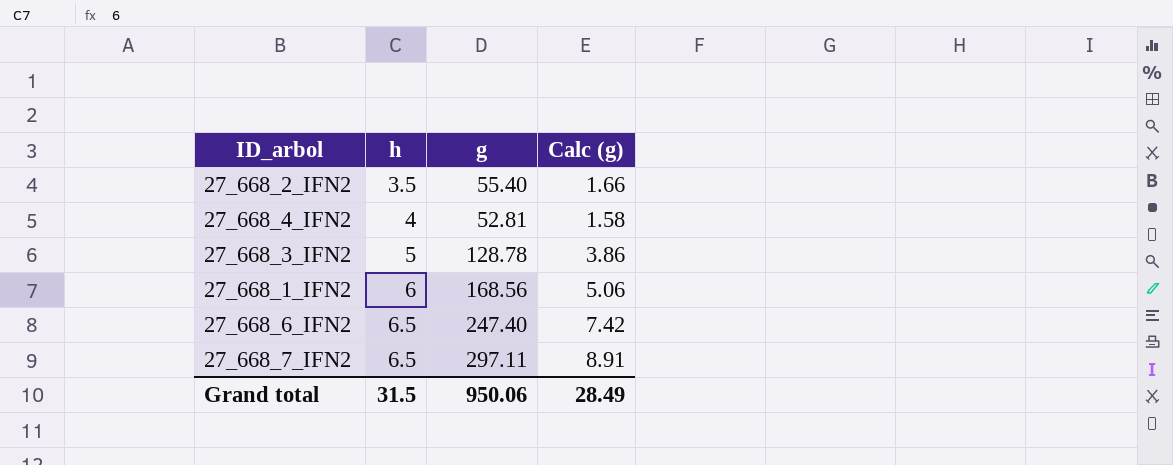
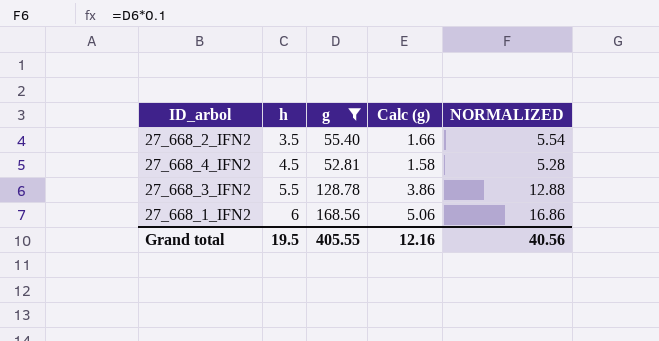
filter: none -> g <= 168.56
column NORMALIZED | formula: none -> [g] * 0.1
27_668_4_IFN2 | h: 4 -> 4.5
27_668_3_IFN2 | h: 5 -> 5.5
Grand total | h: 31.5 -> 19.5
Grand total | g: 950.06 -> 405.55
Grand total | Calc (g): 28.49 -> 12.16

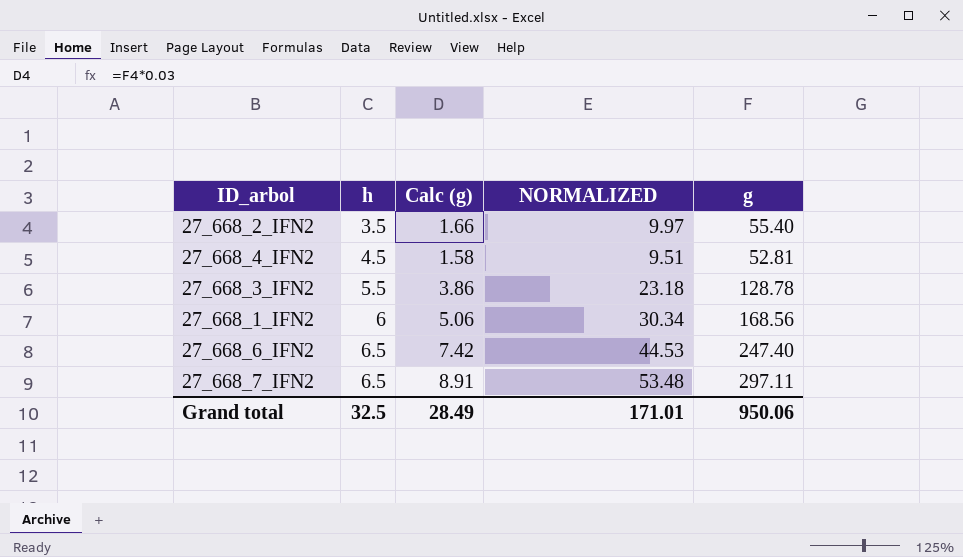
filter: g <= 168.56 -> none
column NORMALIZED | formula: [g] * 0.1 -> [g] * 0.18
column g | position: 3 -> 5
Grand total | h: 19.5 -> 32.5
Grand total | Calc (g): 12.16 -> 28.49
Grand total | NORMALIZED: 40.56 -> 171.01
Grand total | g: 405.55 -> 950.06

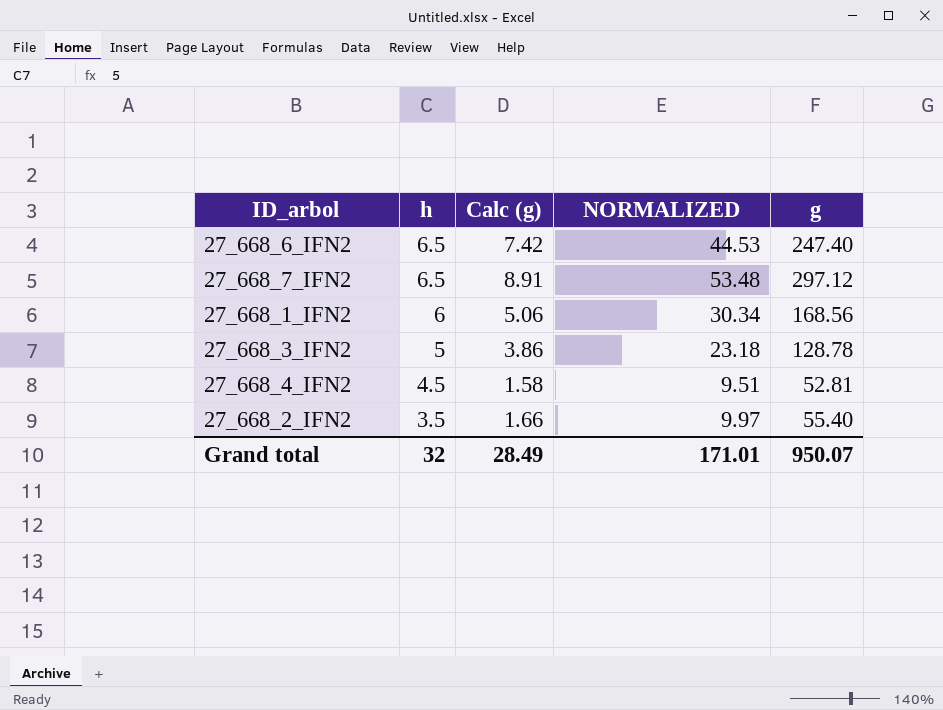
row order: h ascending -> h descending
27_668_7_IFN2 | g: 297.11 -> 297.12
27_668_3_IFN2 | h: 5.5 -> 5
Grand total | h: 32.5 -> 32
Grand total | g: 950.06 -> 950.07

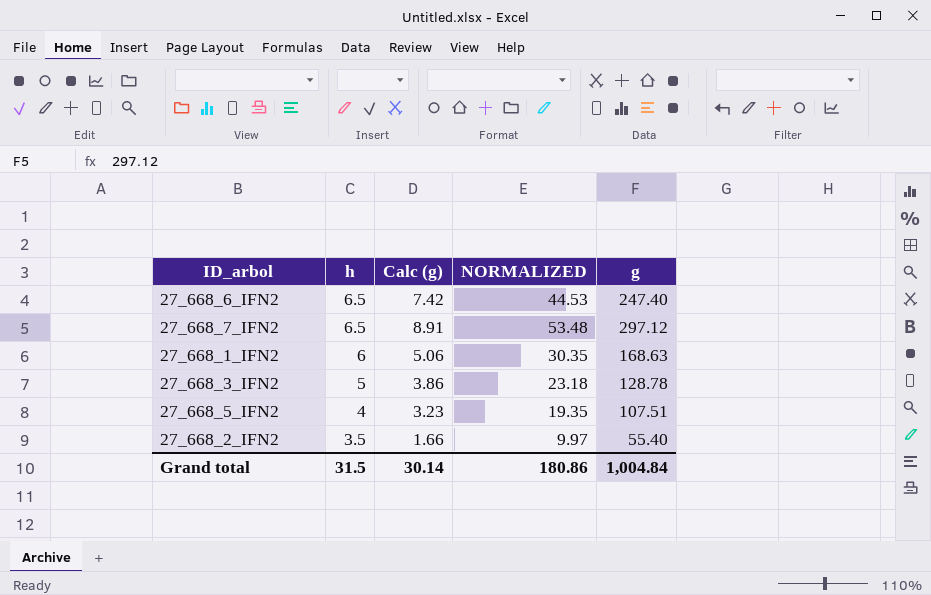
row 27_668_4_IFN2: 4.5 | 1.58 | 9.51 | 52.81 -> none
27_668_1_IFN2 | NORMALIZED: 30.34 -> 30.35
27_668_1_IFN2 | g: 168.56 -> 168.63
row 27_668_5_IFN2: none -> 4 | 3.23 | 19.35 | 107.51
Grand total | h: 32 -> 31.5
Grand total | Calc (g): 28.49 -> 30.14
Grand total | NORMALIZED: 171.01 -> 180.86
Grand total | g: 950.07 -> 1,004.84

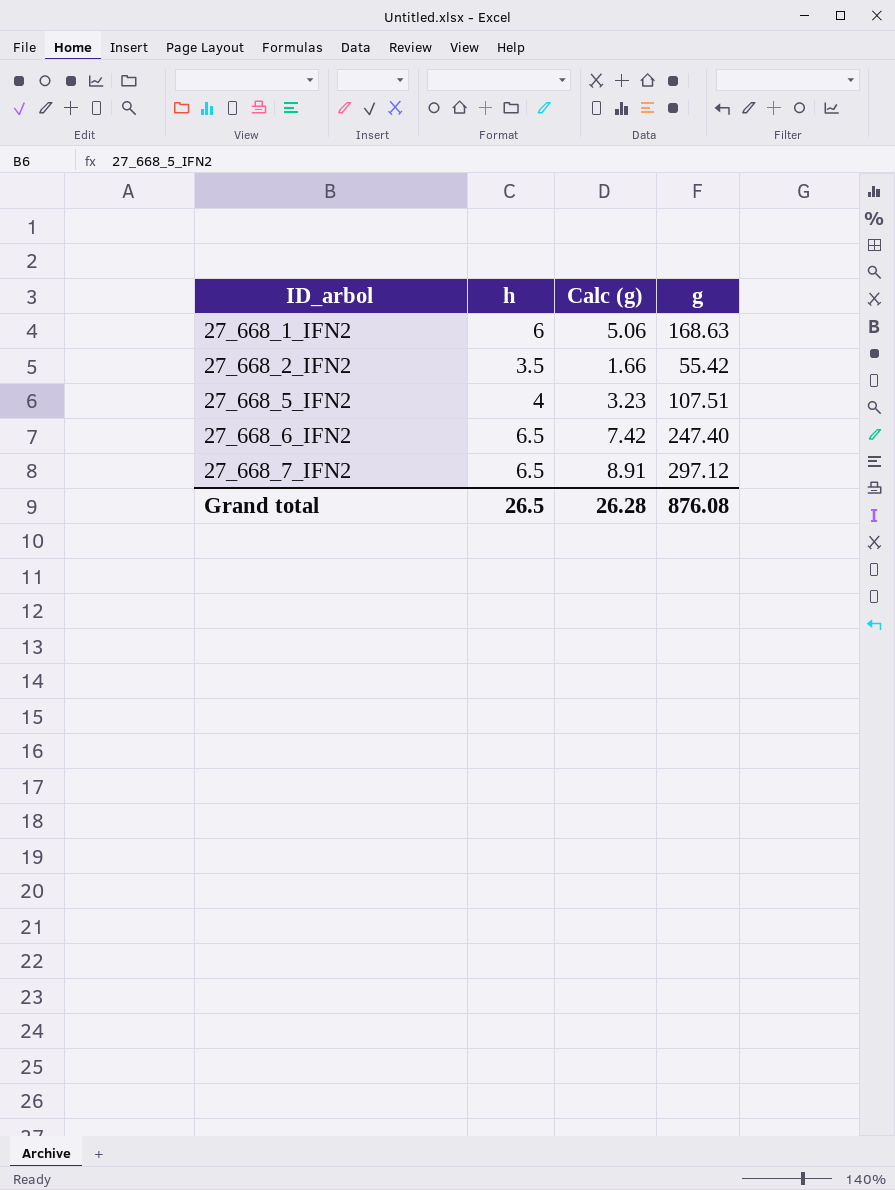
row order: h descending -> ID_arbol ascending
column NORMALIZED | formula: [g] * 0.18 -> none
row 27_668_3_IFN2: 5 | 3.86 | 23.18 | 128.78 -> none
27_668_2_IFN2 | g: 55.40 -> 55.42
Grand total | h: 31.5 -> 26.5
Grand total | Calc (g): 30.14 -> 26.28
Grand total | g: 1,004.84 -> 876.08

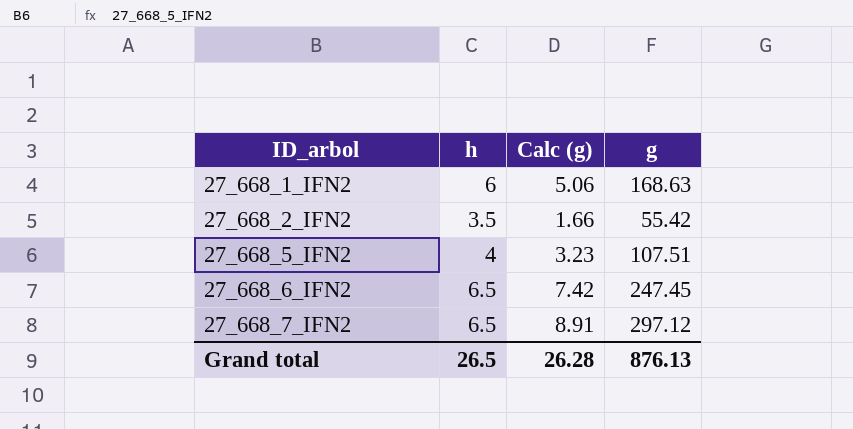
27_668_6_IFN2 | g: 247.40 -> 247.45
Grand total | g: 876.08 -> 876.13

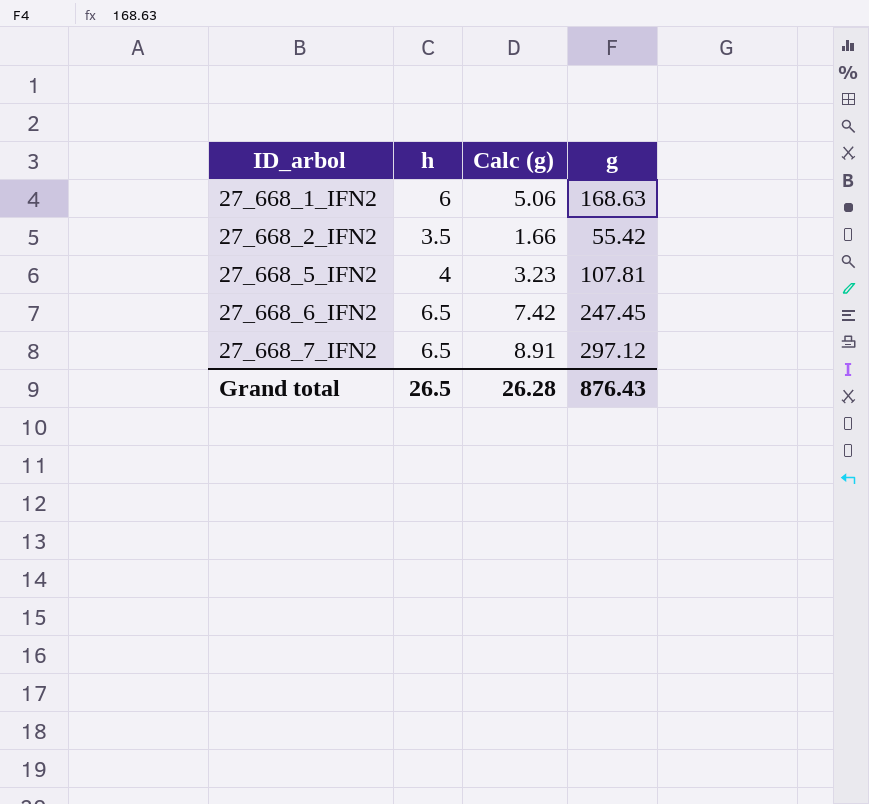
27_668_5_IFN2 | g: 107.51 -> 107.81
Grand total | g: 876.13 -> 876.43

